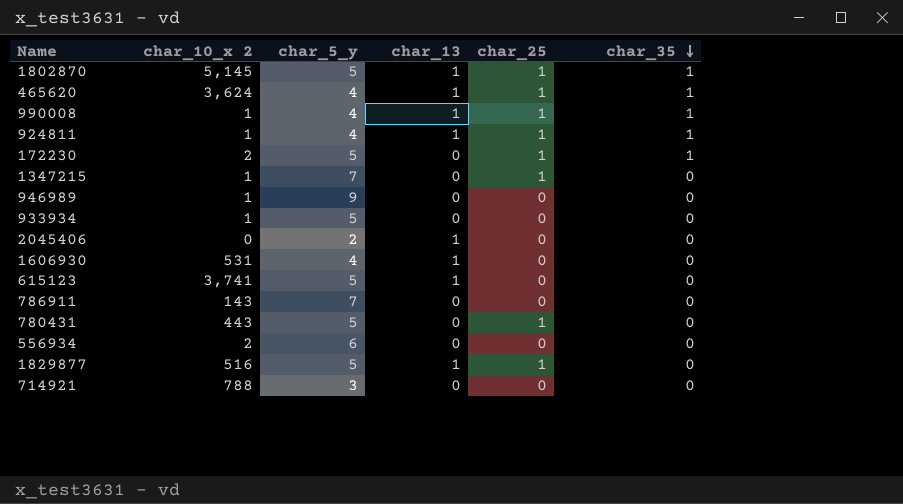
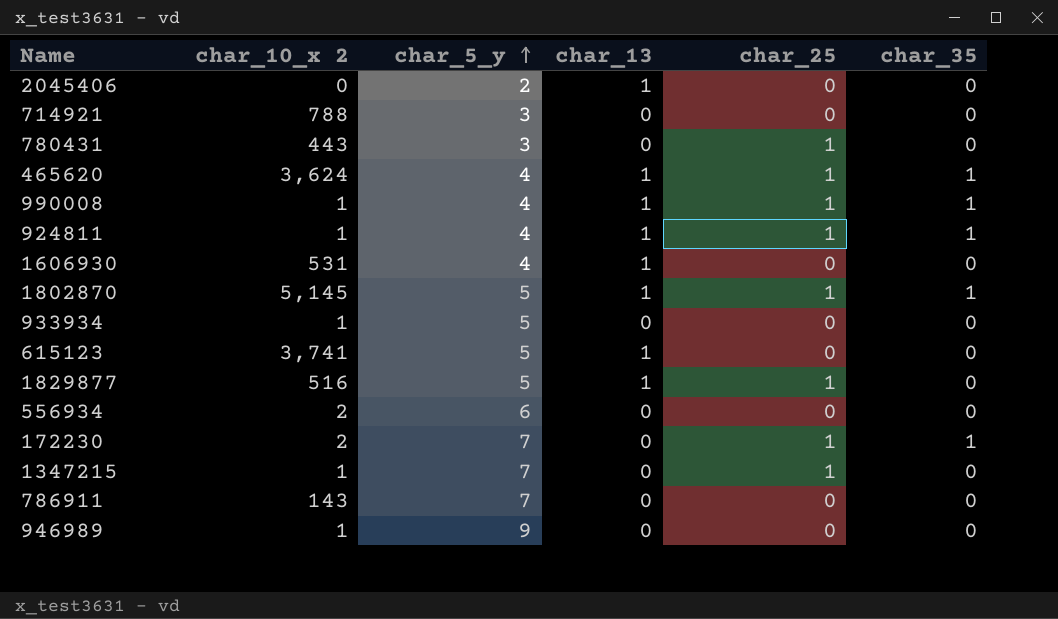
row order: char_35 descending -> char_5_y ascending
780431 | char_5_y: 5 -> 3
172230 | char_5_y: 5 -> 7

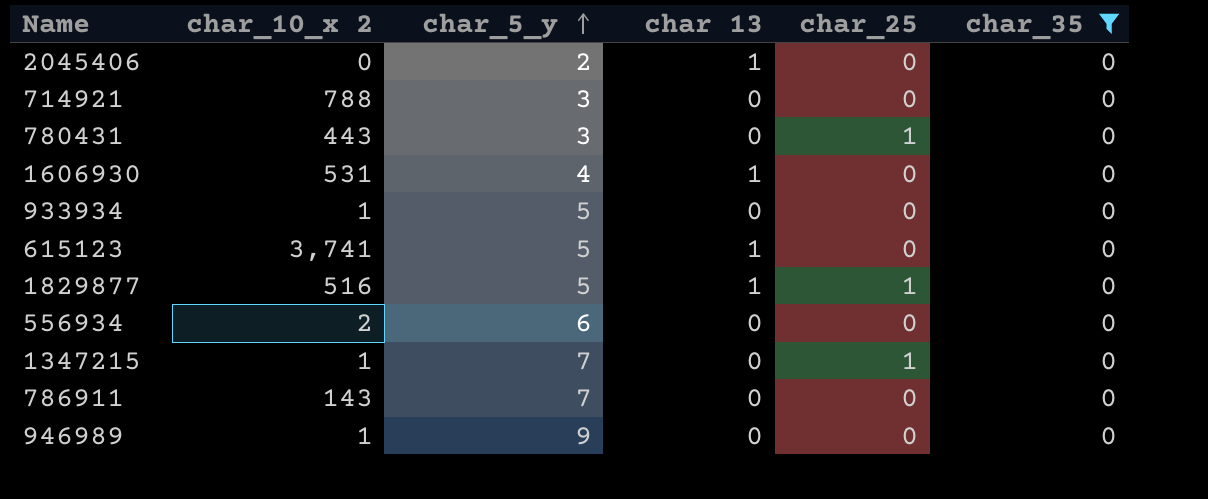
filter: none -> char_35 = 0
column name: char_13 -> char 13

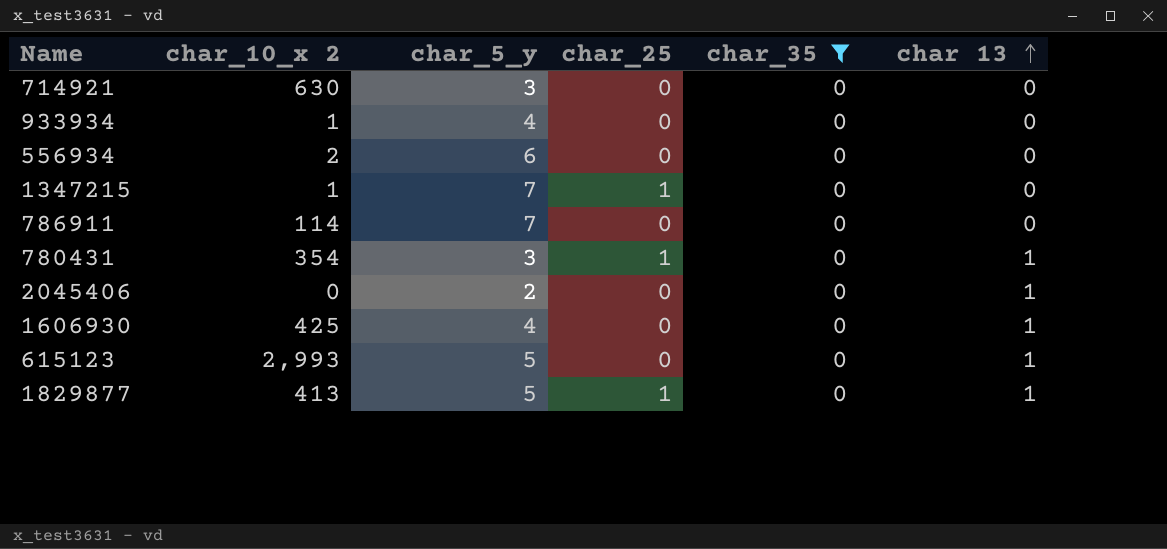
row order: char_5_y ascending -> char 13 ascending
column char 13 | position: 4 -> 6
row 946989: 1 | 9 | 0 | 0 | 0 -> none
714921 | char_10_x 2: 788 -> 630
933934 | char_5_y: 5 -> 4
786911 | char_10_x 2: 143 -> 114
780431 | char_10_x 2: 443 -> 354
780431 | char 13: 0 -> 1
1606930 | char_10_x 2: 531 -> 425
615123 | char_10_x 2: 3,741 -> 2,993
1829877 | char_10_x 2: 516 -> 413

